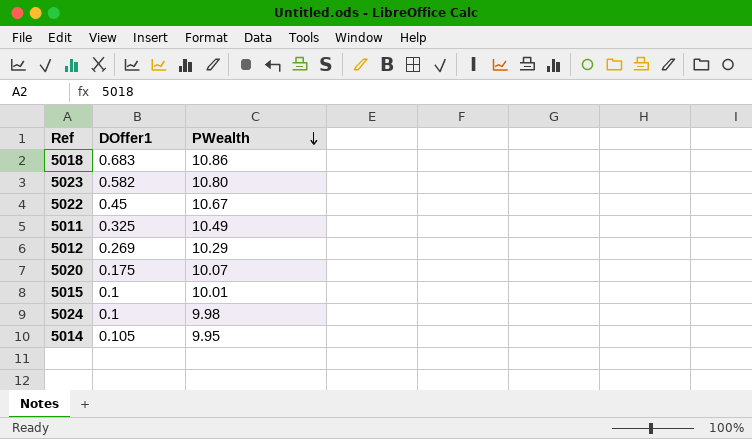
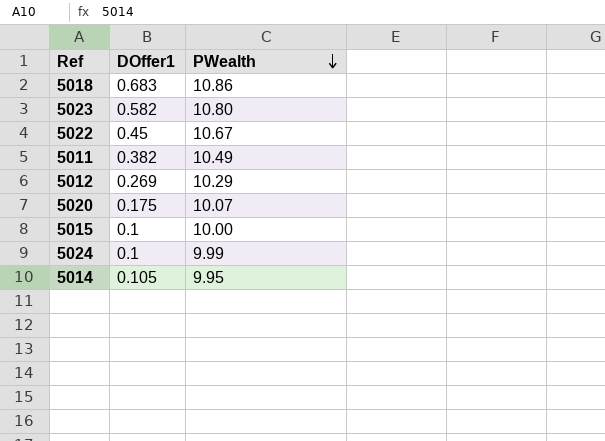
5011 | DOffer1: 0.325 -> 0.382
5015 | PWealth: 10.01 -> 10.00
5024 | PWealth: 9.98 -> 9.99

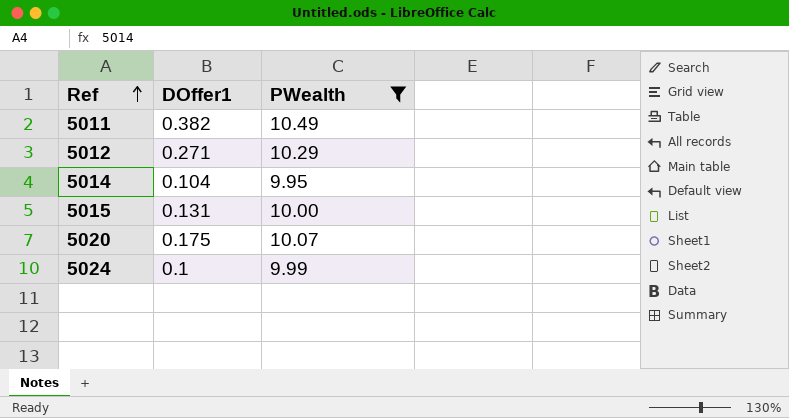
filter: none -> PWealth <= 10.49
row order: PWealth descending -> Ref ascending
5012 | DOffer1: 0.269 -> 0.271
5014 | DOffer1: 0.105 -> 0.104
5015 | DOffer1: 0.1 -> 0.131

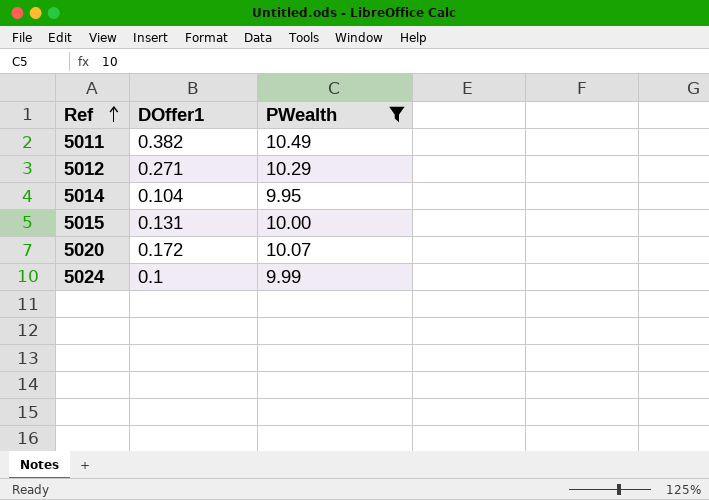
5020 | DOffer1: 0.175 -> 0.172

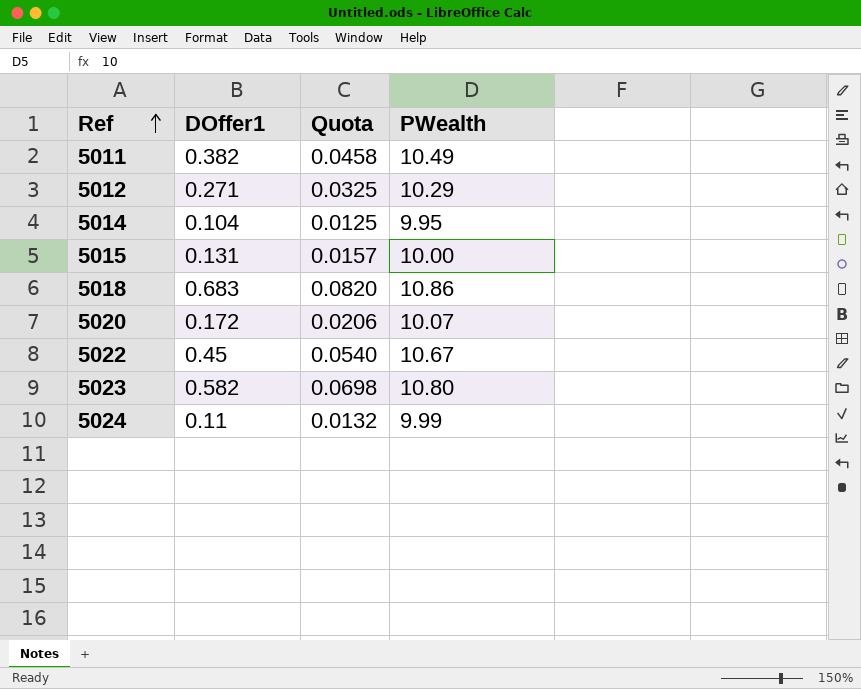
filter: PWealth <= 10.49 -> none
column Quota | formula: none -> [DOffer1] * 0.12
5024 | DOffer1: 0.1 -> 0.11

